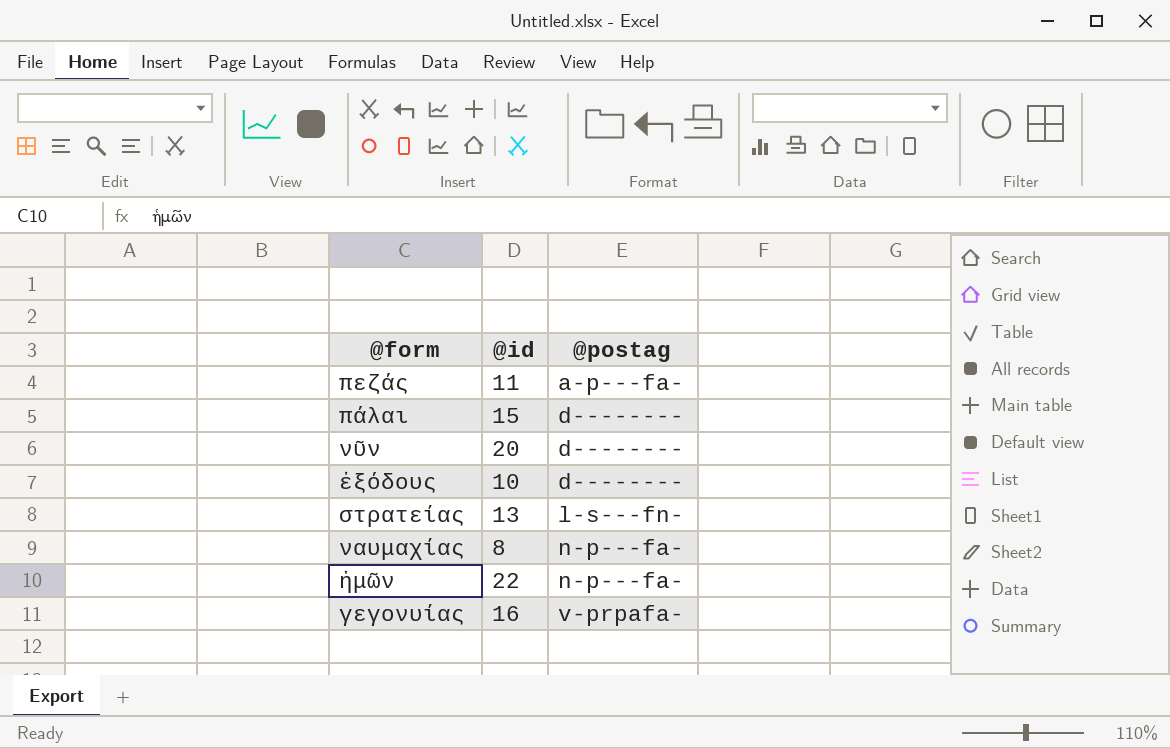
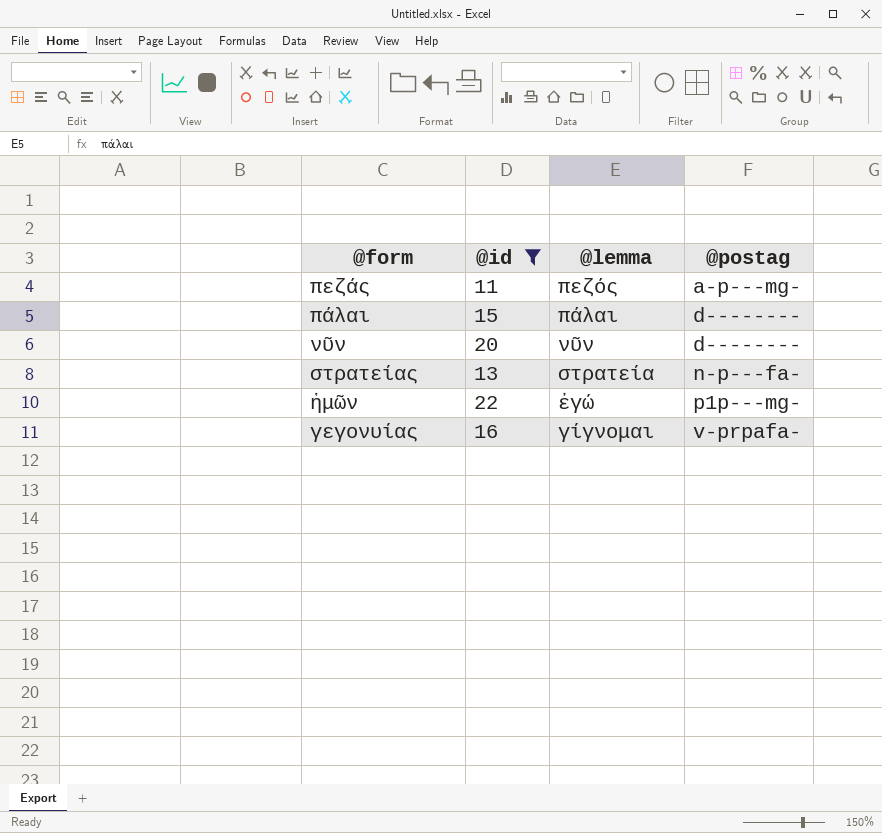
filter: none -> @id >= 11
column @lemma | position: none -> 3
πεζάς | @postag: a-p---fa- -> a-p---mg-
στρατείας | @postag: l-s---fn- -> n-p---fa-
ἡμῶν | @postag: n-p---fa- -> p1p---mg-

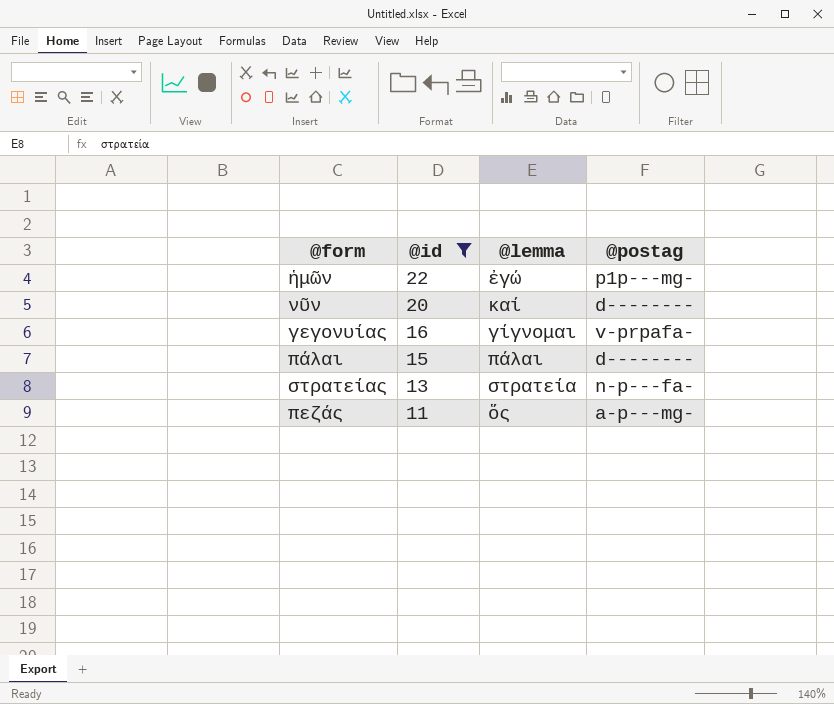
row order: @postag ascending -> @id descending
νῦν | @lemma: νῦν -> καί
πεζάς | @lemma: πεζός -> ὅς

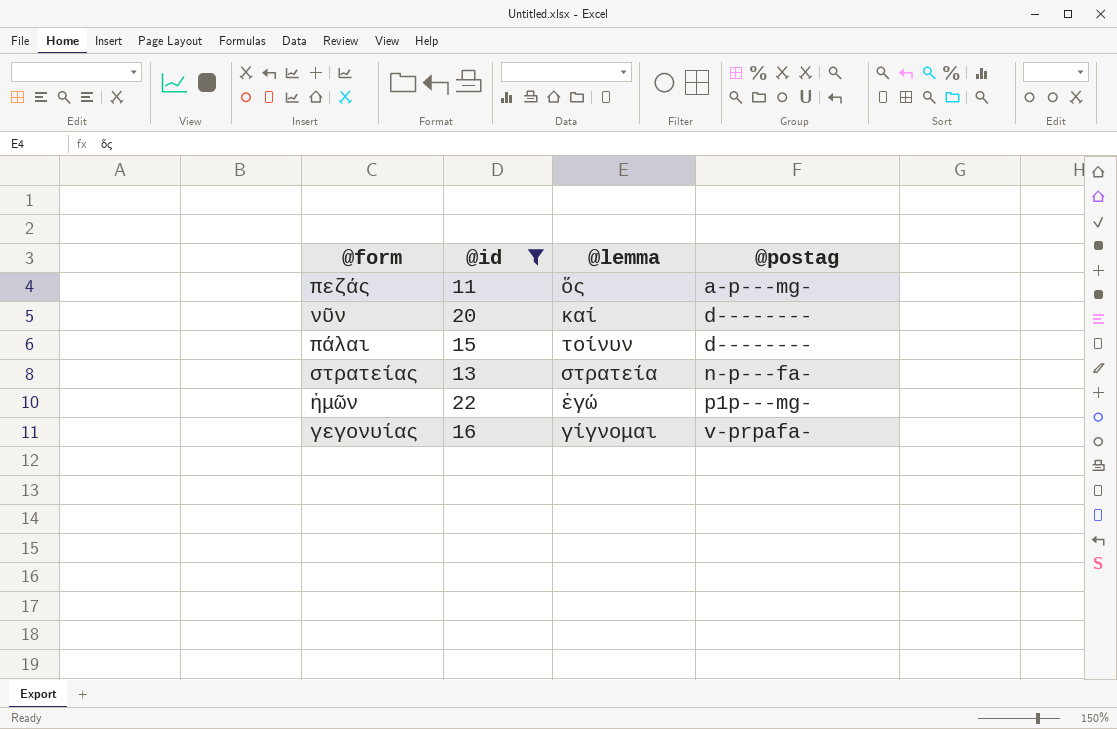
row order: @id descending -> @postag ascending
πάλαι | @lemma: πάλαι -> τοίνυν

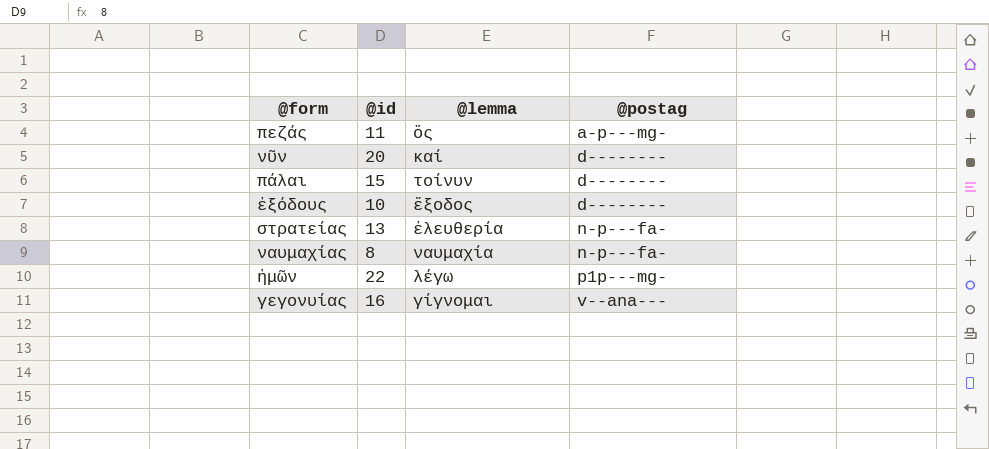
filter: @id >= 11 -> none
στρατείας | @lemma: στρατεία -> ἐλευθερία
ἡμῶν | @lemma: ἐγώ -> λέγω
γεγονυίας | @postag: v-prpafa- -> v--ana---

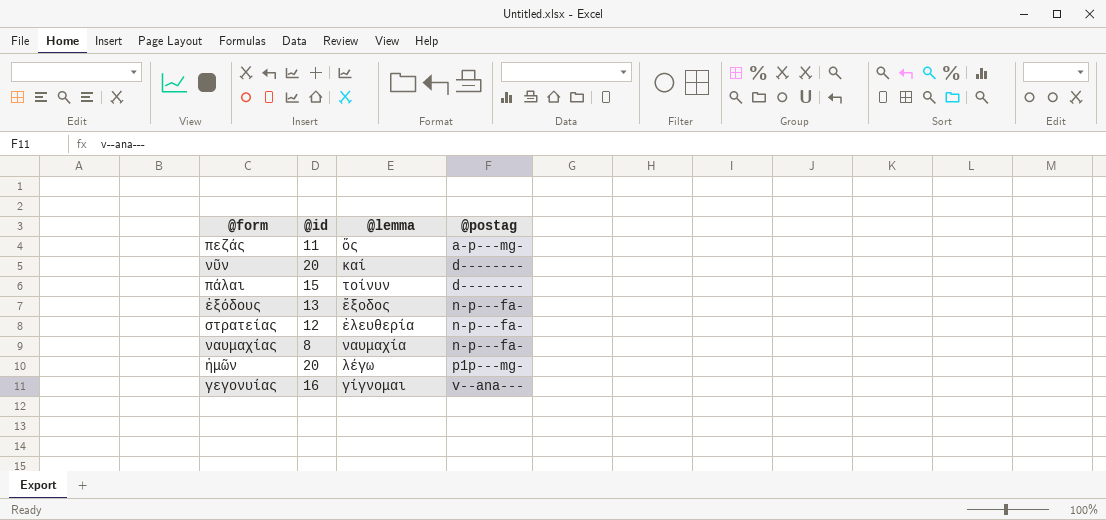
ἐξόδους | @id: 10 -> 13
ἐξόδους | @postag: d-------- -> n-p---fa-
στρατείας | @id: 13 -> 12
ἡμῶν | @id: 22 -> 20

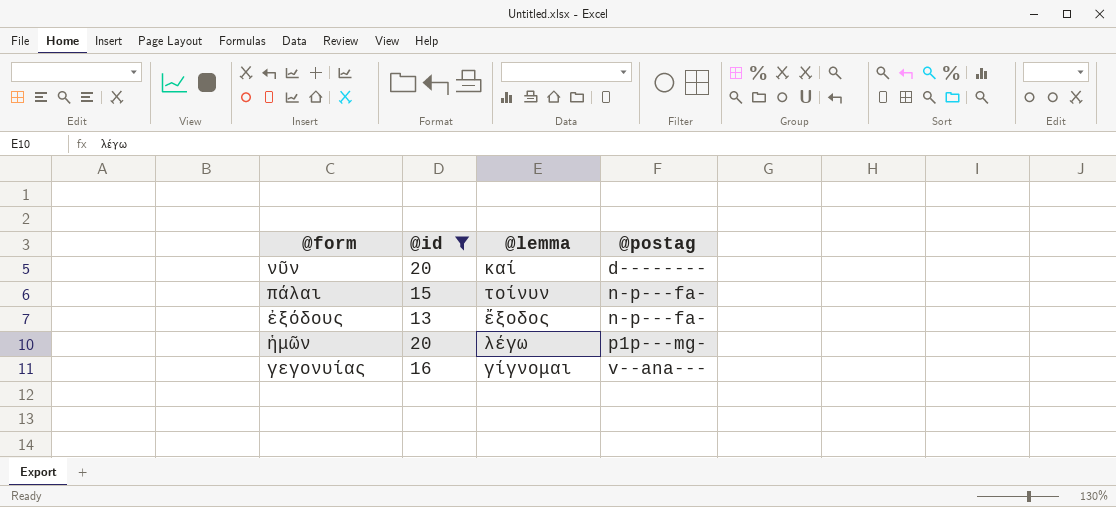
filter: none -> @id >= 13
πάλαι | @postag: d-------- -> n-p---fa-

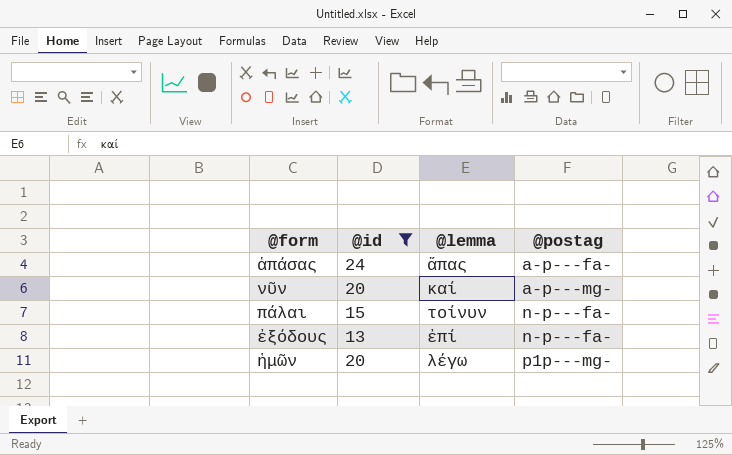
row γεγονυίας: 16 | γίγνομαι | v--ana--- -> none
row ἁπάσας: none -> 24 | ἅπας | a-p---fa-
νῦν | @postag: d-------- -> a-p---mg-
ἐξόδους | @lemma: ἔξοδος -> ἐπί

